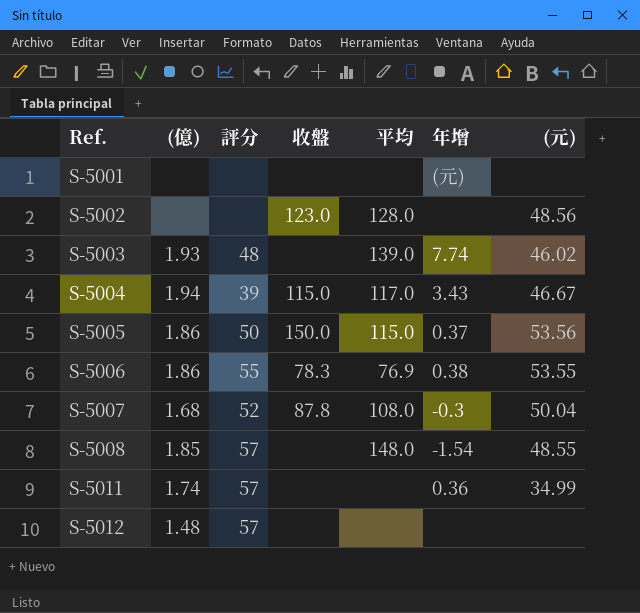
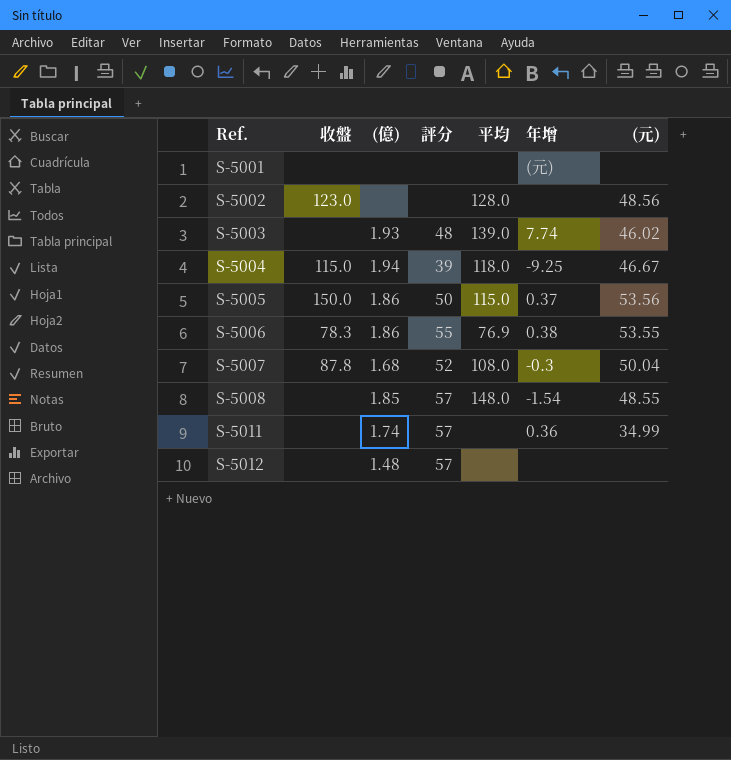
column 收盤 | position: 4 -> 2
S-5004 | 平均: 117.0 -> 118.0
S-5004 | 年增: 3.43 -> -9.25

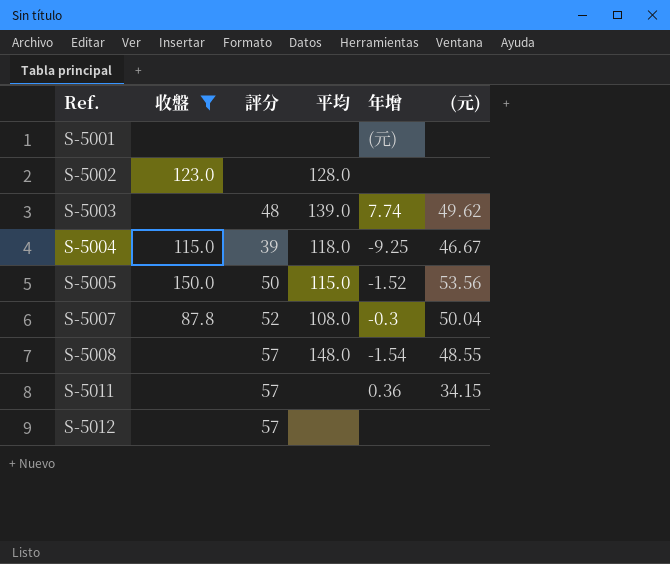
filter: none -> 收盤 != 78.3
column (億) | position: 3 -> none
S-5002 | (元): 48.56 -> none
S-5003 | (元): 46.02 -> 49.62
S-5005 | 年增: 0.37 -> -1.52
S-5011 | (元): 34.99 -> 34.15

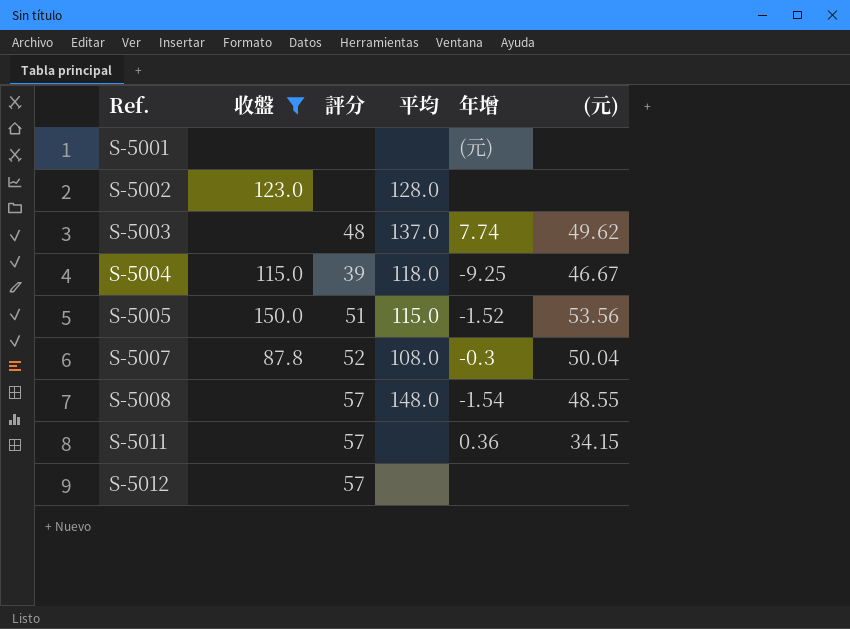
S-5003 | 平均: 139.0 -> 137.0
S-5005 | 評分: 50 -> 51

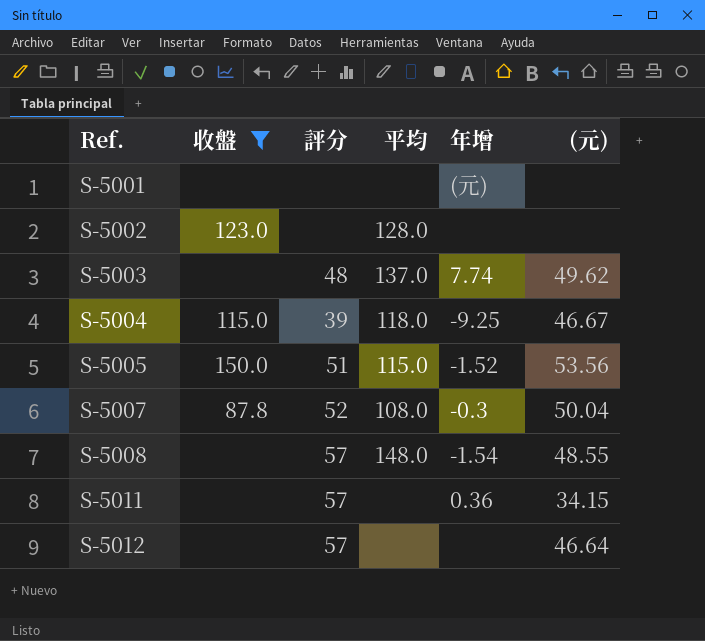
S-5012 | (元): none -> 46.64

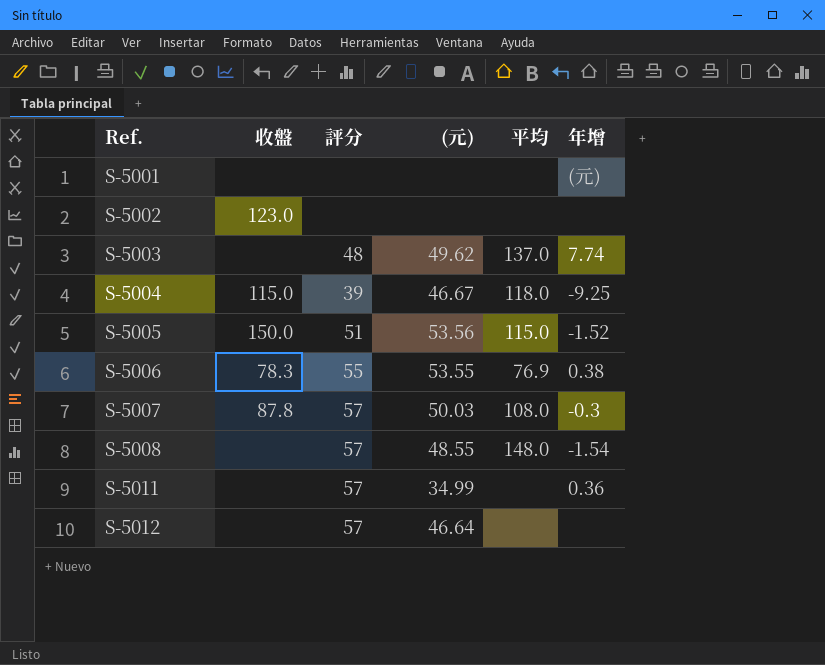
filter: 收盤 != 78.3 -> none
column (元) | position: 6 -> 4
S-5002 | 平均: 128.0 -> none
S-5007 | 評分: 52 -> 57
S-5007 | (元): 50.04 -> 50.03
S-5011 | (元): 34.15 -> 34.99

